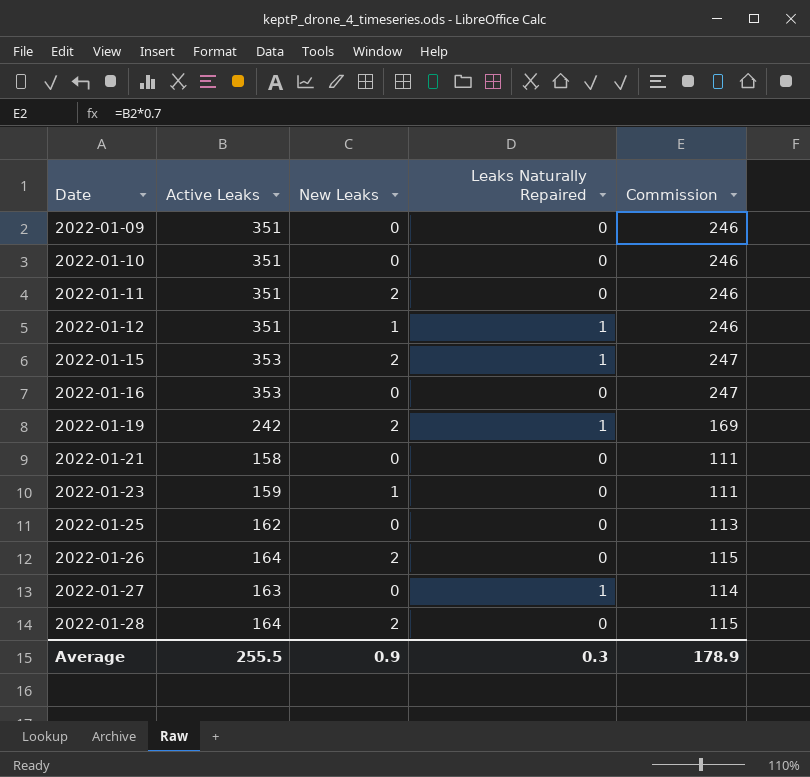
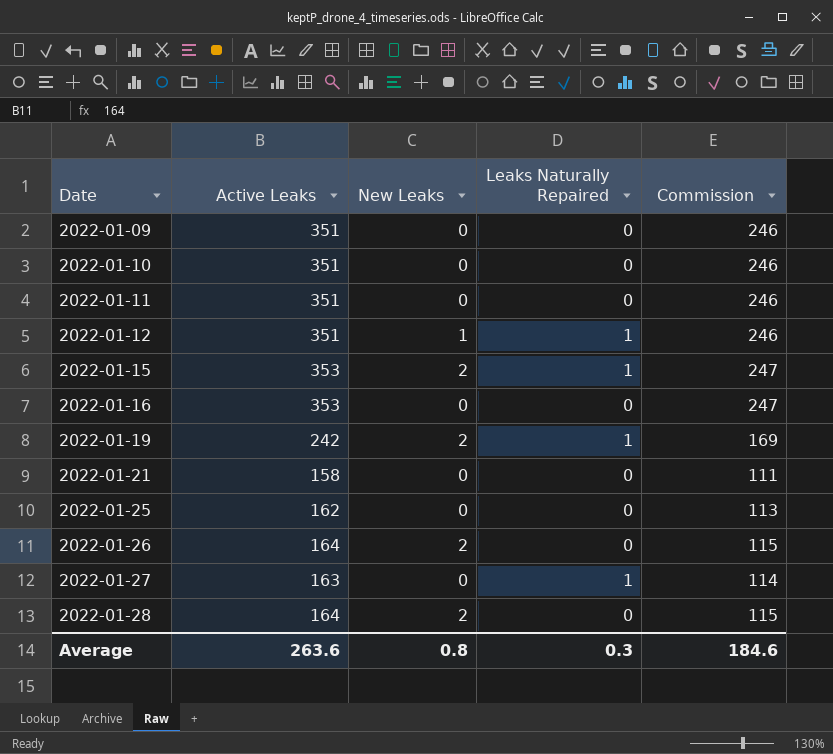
row 2022-01-23: 159 | 1 | 0 | 111 -> none
2022-01-11 | New Leaks: 2 -> 0
Average | Active Leaks: 255.5 -> 263.6
Average | New Leaks: 0.9 -> 0.8
Average | Commission: 178.9 -> 184.6

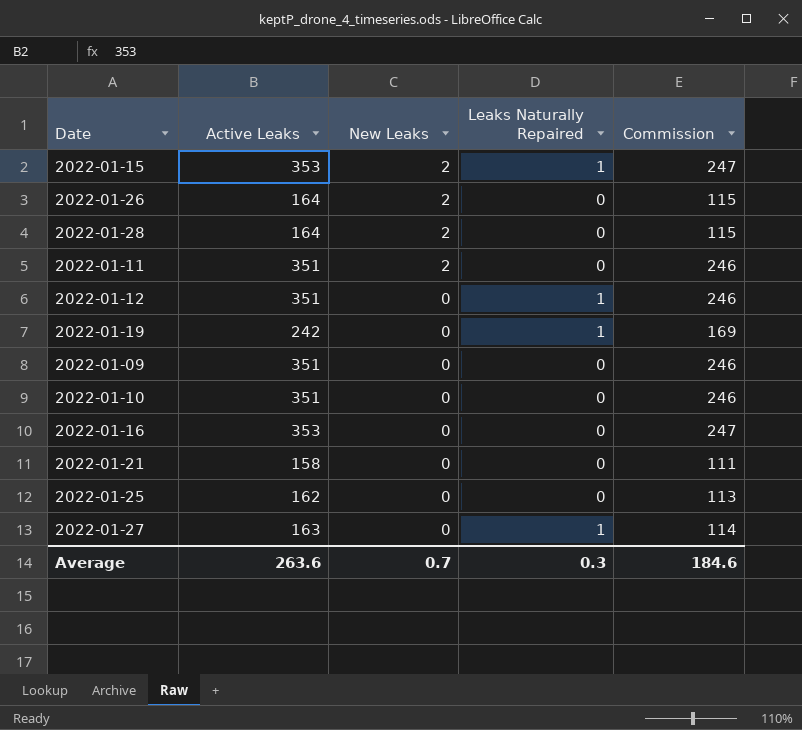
row order: Date ascending -> New Leaks descending
2022-01-11 | New Leaks: 0 -> 2
2022-01-12 | New Leaks: 1 -> 0
2022-01-19 | New Leaks: 2 -> 0
Average | New Leaks: 0.8 -> 0.7

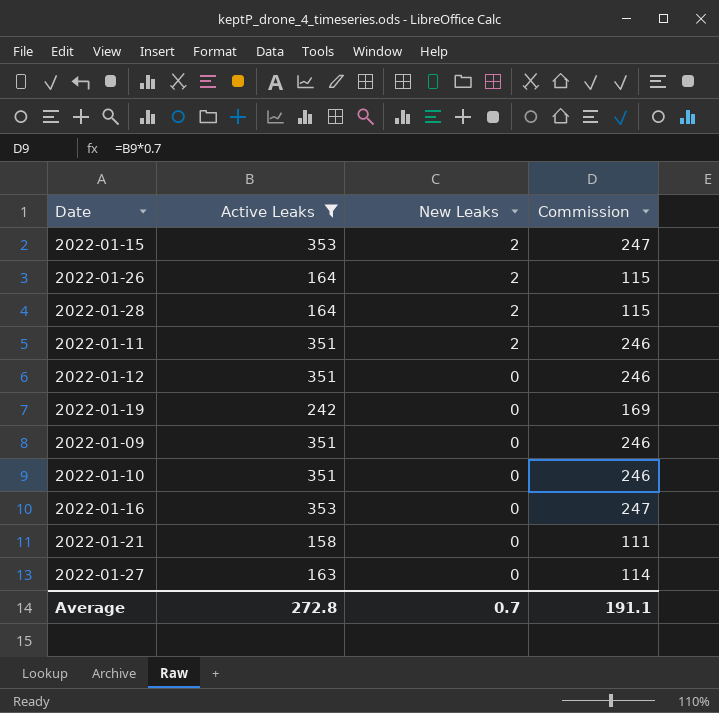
filter: none -> Active Leaks != 162
column Leaks Naturally Repaired | position: 4 -> none
Average | Active Leaks: 263.6 -> 272.8
Average | Commission: 184.6 -> 191.1

